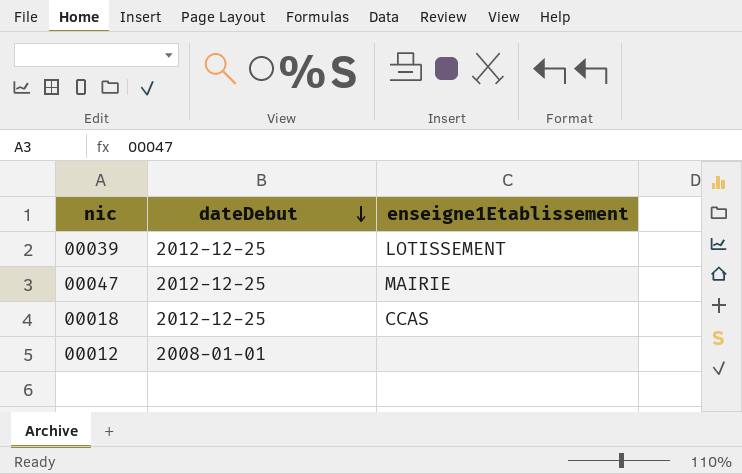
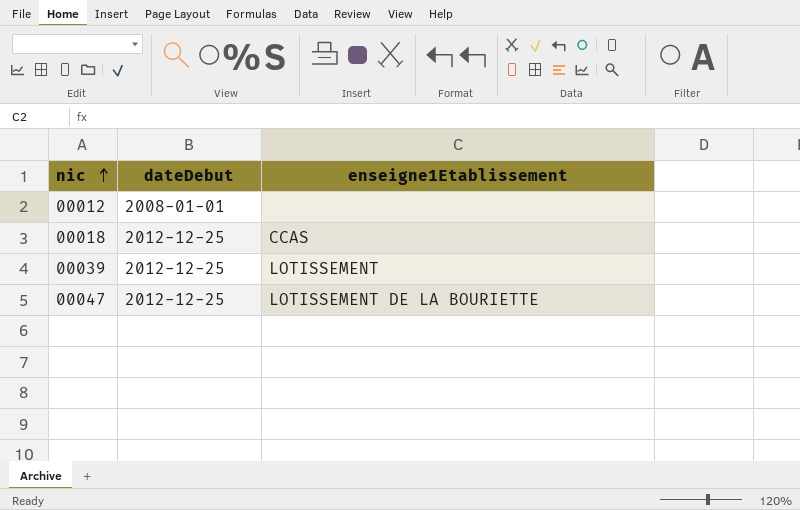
row order: dateDebut descending -> nic ascending
00047 | enseigne1Etablissement: MAIRIE -> LOTISSEMENT DE LA BOURIETTE

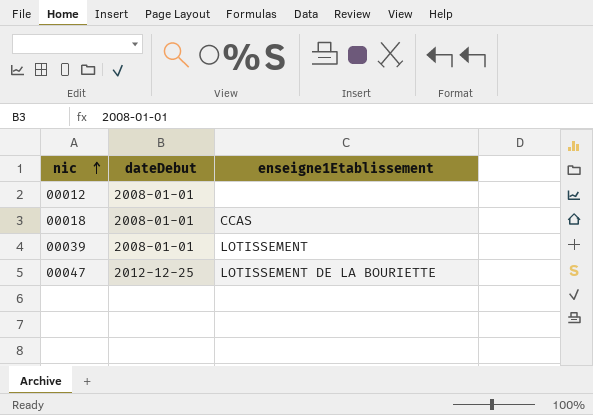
00018 | dateDebut: 2012-12-25 -> 2008-01-01
00039 | dateDebut: 2012-12-25 -> 2008-01-01

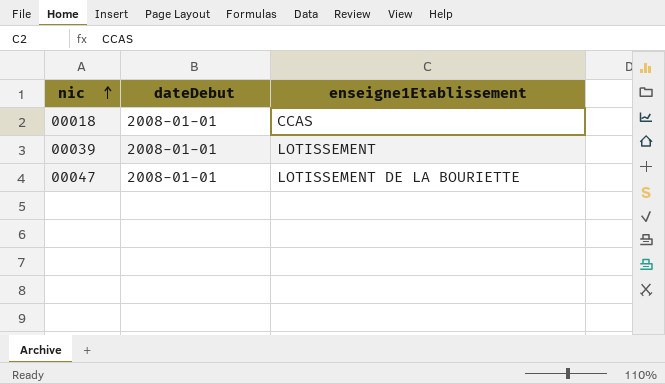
row 00012: 2008-01-01 | none -> none
00047 | dateDebut: 2012-12-25 -> 2008-01-01

